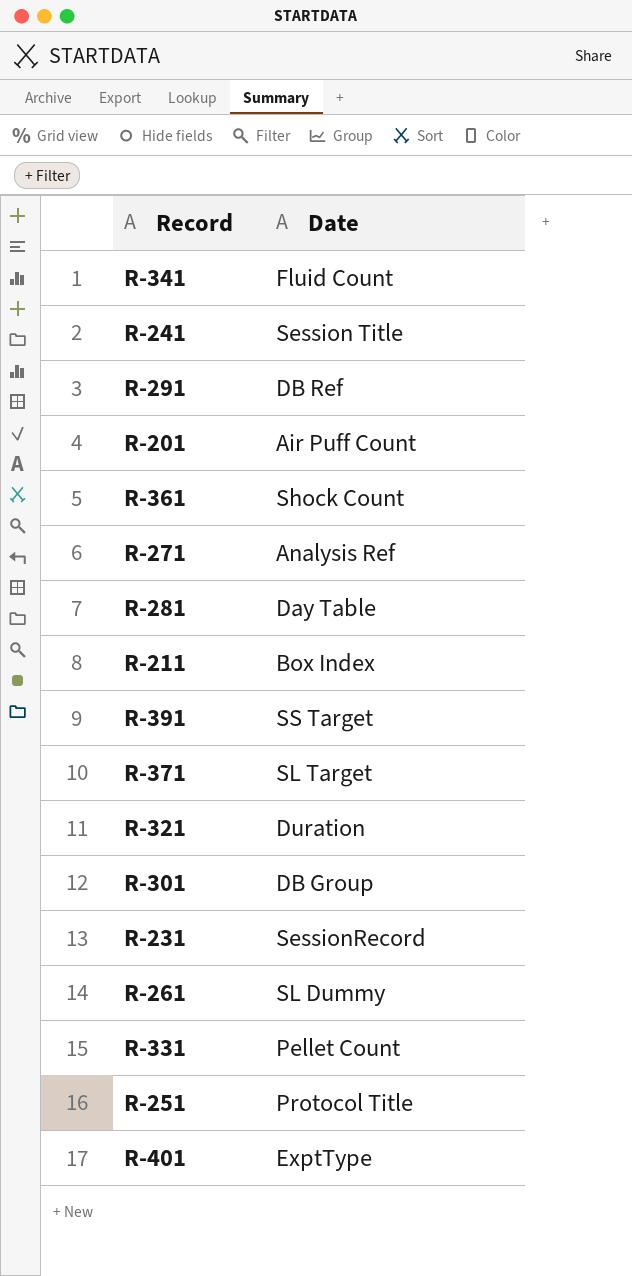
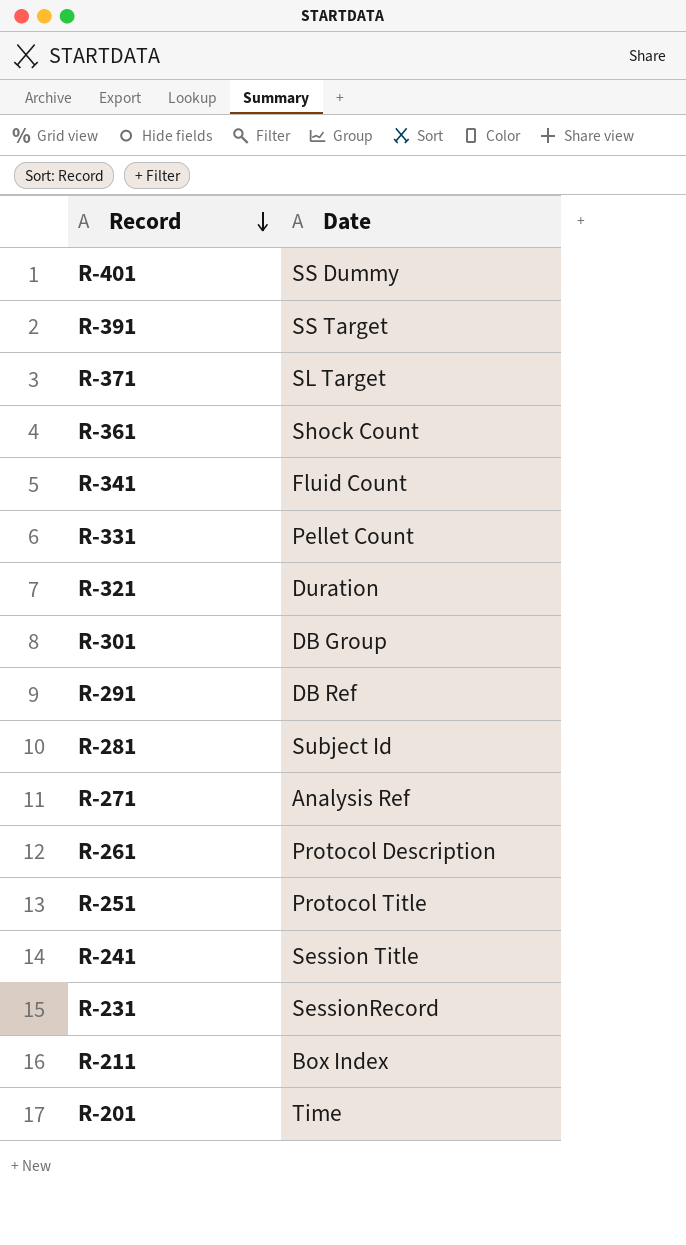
row order: none -> Record descending
R-401 | Date: ExptType -> SS Dummy
R-281 | Date: Day Table -> Subject Id
R-261 | Date: SL Dummy -> Protocol Description
R-201 | Date: Air Puff Count -> Time

